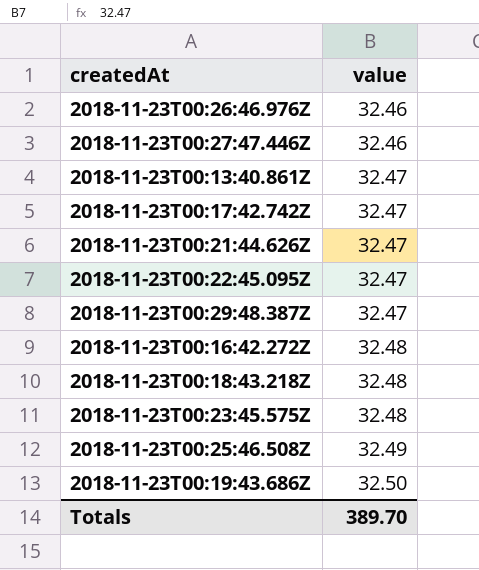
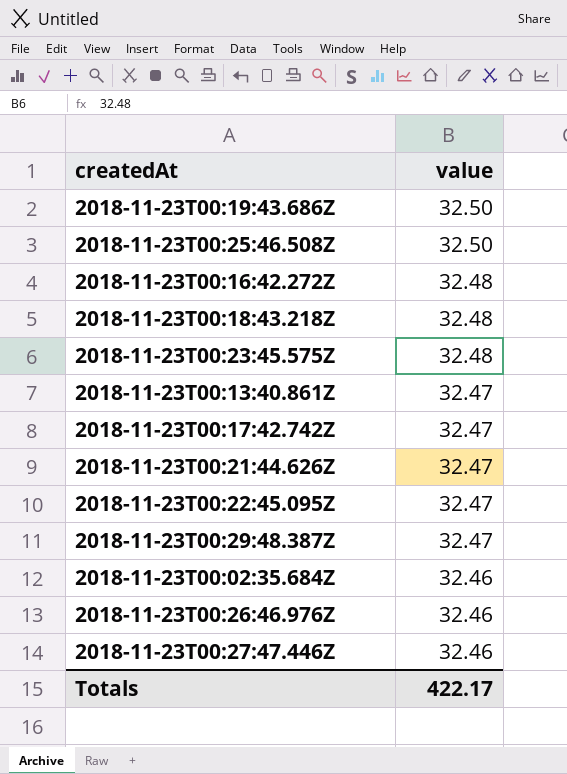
row order: value ascending -> value descending
2018-11-23T00:25:46.508Z | value: 32.49 -> 32.50
row 2018-11-23T00:02:35.684Z: none -> 32.46
Totals | value: 389.70 -> 422.17

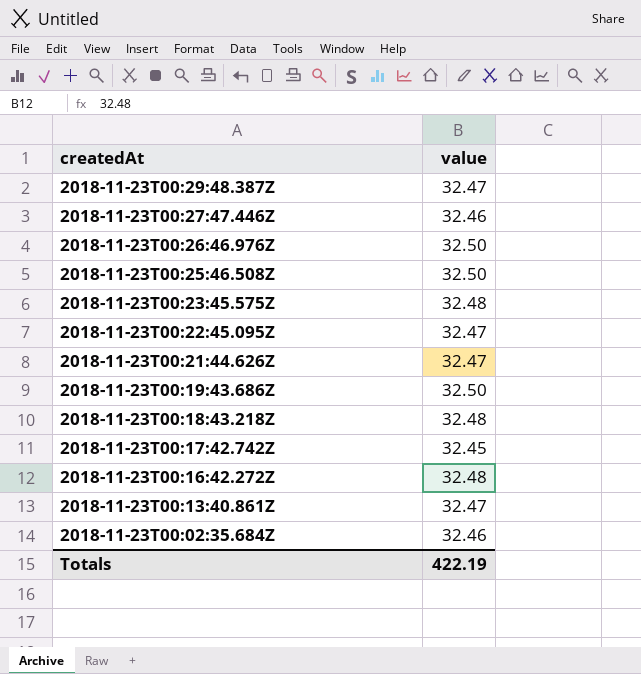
row order: value descending -> createdAt descending
2018-11-23T00:26:46.976Z | value: 32.46 -> 32.50
2018-11-23T00:17:42.742Z | value: 32.47 -> 32.45
Totals | value: 422.17 -> 422.19

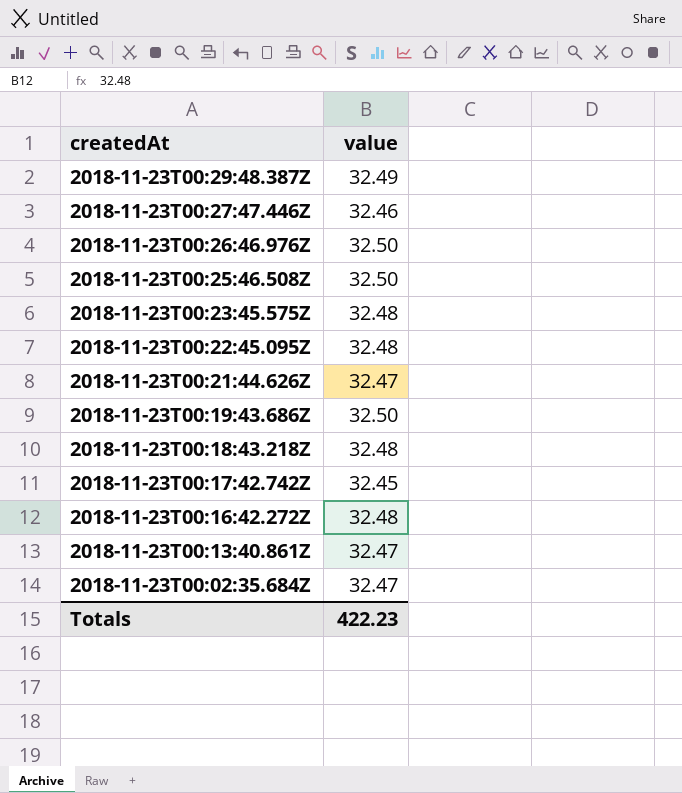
2018-11-23T00:29:48.387Z | value: 32.47 -> 32.49
2018-11-23T00:22:45.095Z | value: 32.47 -> 32.48
2018-11-23T00:02:35.684Z | value: 32.46 -> 32.47
Totals | value: 422.19 -> 422.23

